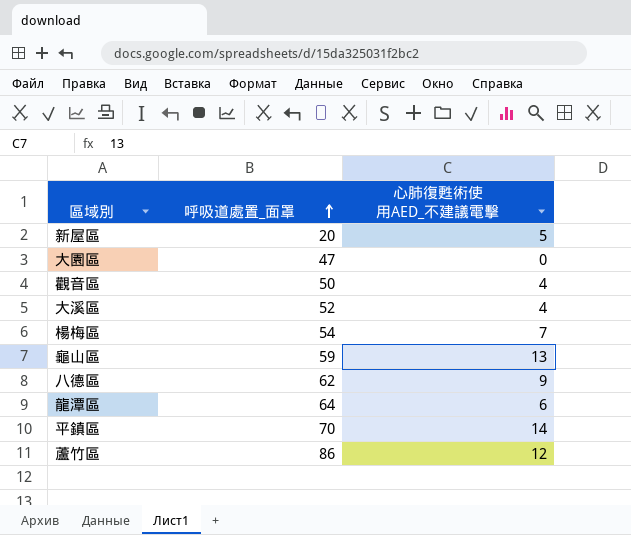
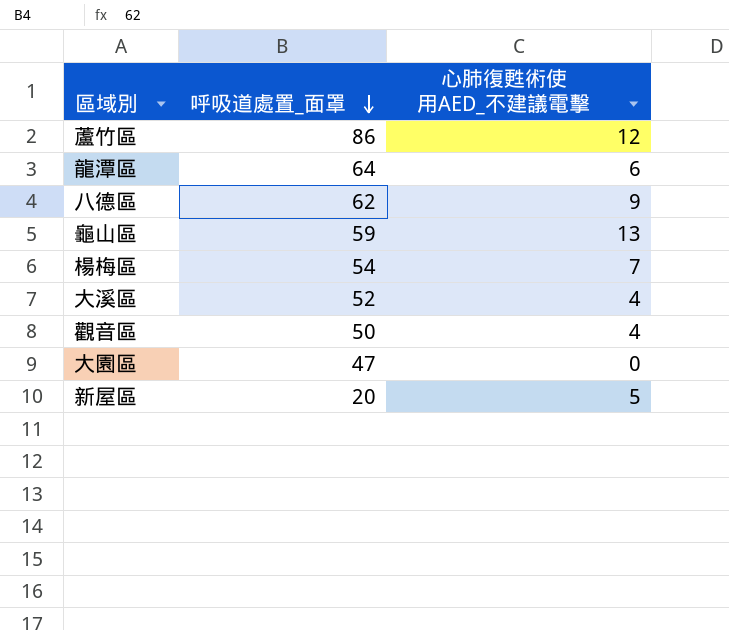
row order: 呼吸道處置_面罩 ascending -> 呼吸道處置_面罩 descending
row 平鎮區: 70 | 14 -> none

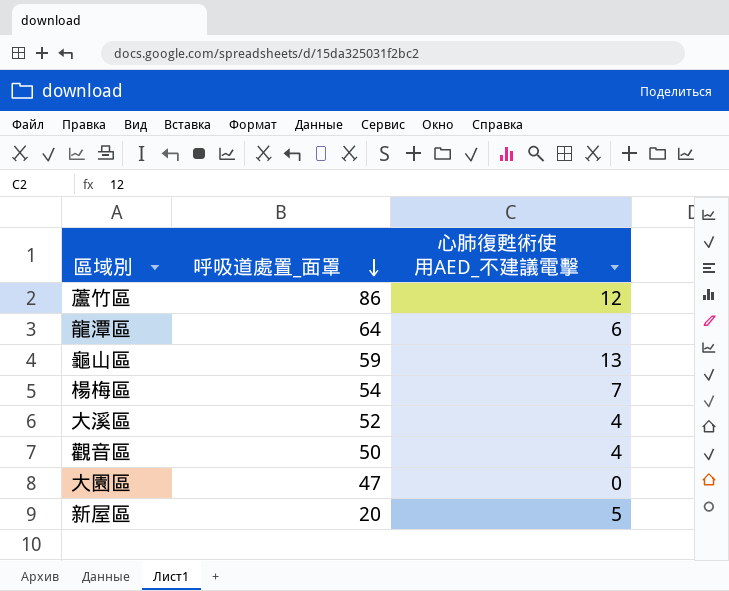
row 八德區: 62 | 9 -> none

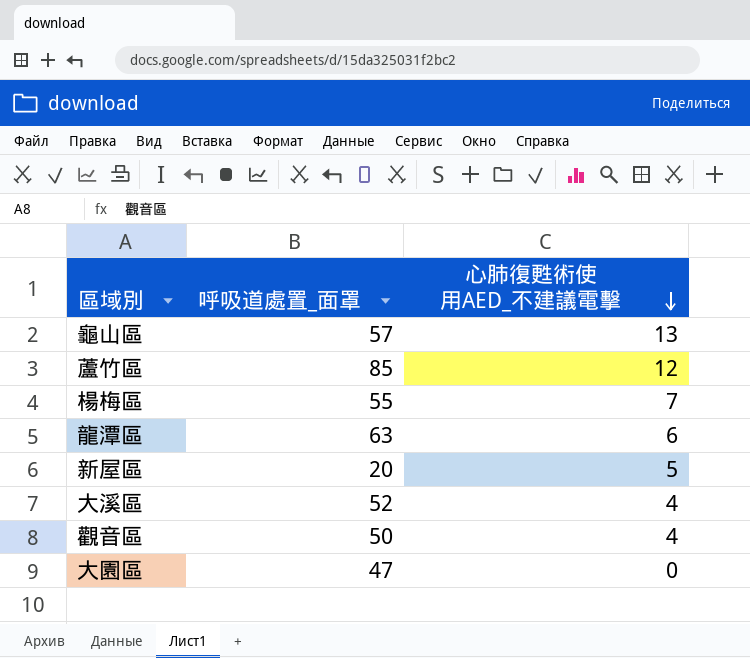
row order: 呼吸道處置_面罩 descending -> 心肺復甦術使用AED_不建議電擊 descending
龜山區 | 呼吸道處置_面罩: 59 -> 57
蘆竹區 | 呼吸道處置_面罩: 86 -> 85
楊梅區 | 呼吸道處置_面罩: 54 -> 55
龍潭區 | 呼吸道處置_面罩: 64 -> 63

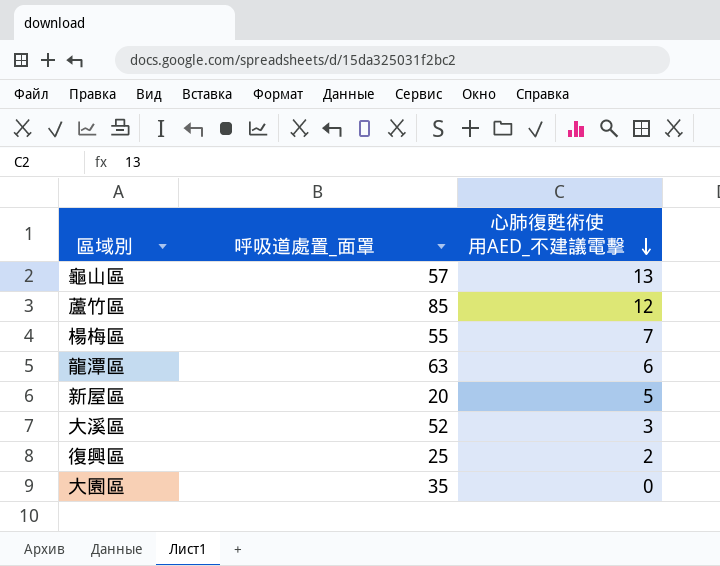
row 觀音區: 50 | 4 -> none
大溪區 | 心肺復甦術使用AED_不建議電擊: 4 -> 3
row 復興區: none -> 25 | 2
大園區 | 呼吸道處置_面罩: 47 -> 35

